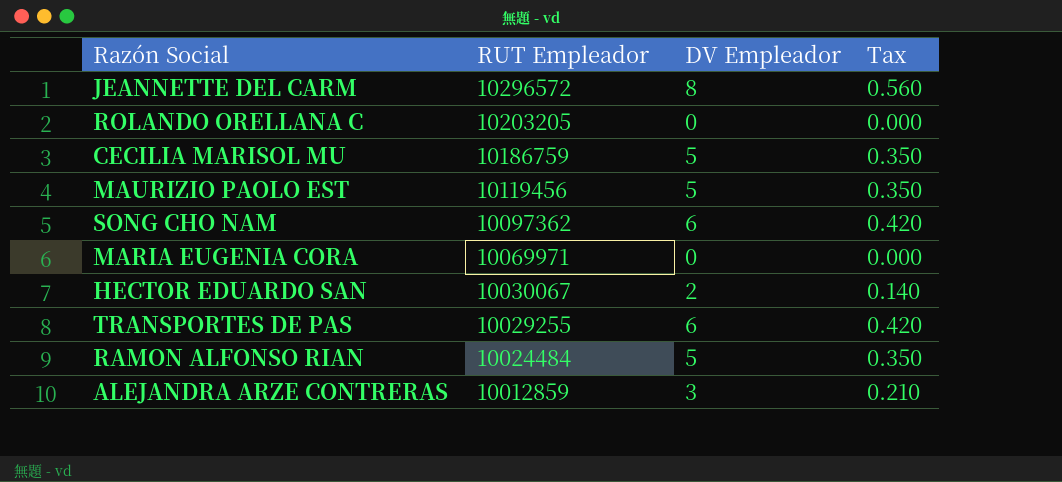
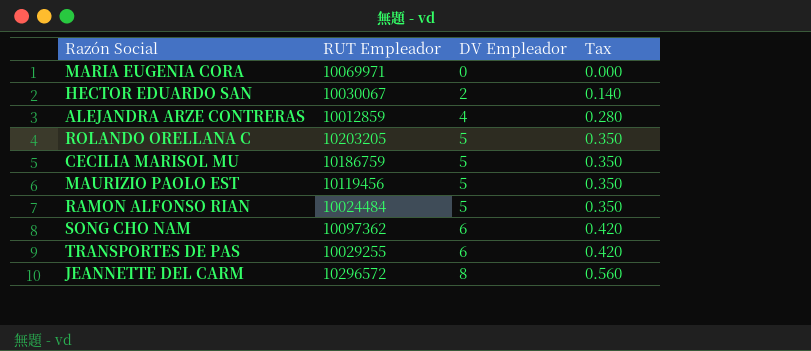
row order: RUT Empleador descending -> DV Empleador ascending
ALEJANDRA ARZE CONTRERAS | DV Empleador: 3 -> 4
ALEJANDRA ARZE CONTRERAS | Tax: 0.210 -> 0.280
ROLANDO ORELLANA C | DV Empleador: 0 -> 5
ROLANDO ORELLANA C | Tax: 0.000 -> 0.350

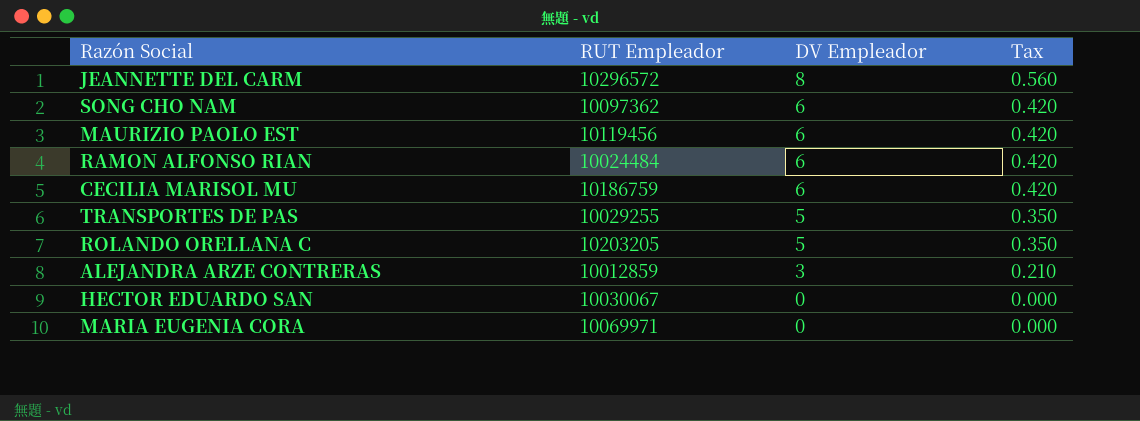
row order: DV Empleador ascending -> DV Empleador descending
MAURIZIO PAOLO EST | DV Empleador: 5 -> 6
MAURIZIO PAOLO EST | Tax: 0.350 -> 0.420
RAMON ALFONSO RIAN | DV Empleador: 5 -> 6
RAMON ALFONSO RIAN | Tax: 0.350 -> 0.420
CECILIA MARISOL MU | DV Empleador: 5 -> 6
CECILIA MARISOL MU | Tax: 0.350 -> 0.420
TRANSPORTES DE PAS | DV Empleador: 6 -> 5
TRANSPORTES DE PAS | Tax: 0.420 -> 0.350
ALEJANDRA ARZE CONTRERAS | DV Empleador: 4 -> 3
ALEJANDRA ARZE CONTRERAS | Tax: 0.280 -> 0.210
HECTOR EDUARDO SAN | DV Empleador: 2 -> 0
HECTOR EDUARDO SAN | Tax: 0.140 -> 0.000

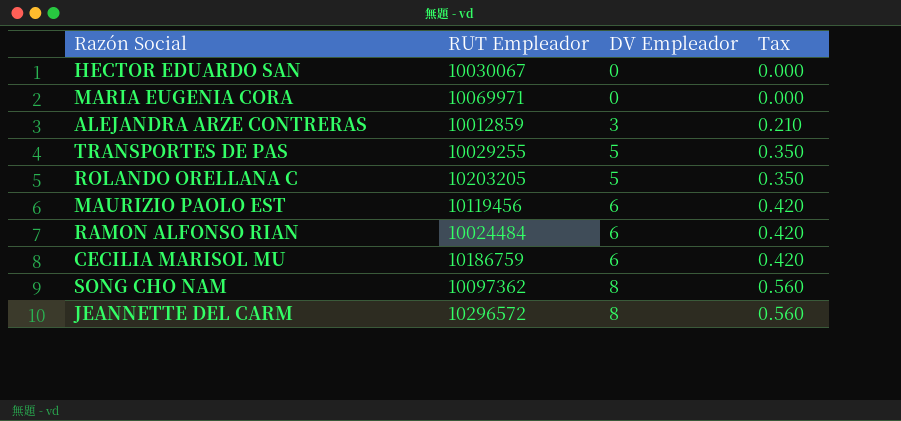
row order: DV Empleador descending -> DV Empleador ascending
SONG CHO NAM | DV Empleador: 6 -> 8
SONG CHO NAM | Tax: 0.420 -> 0.560

